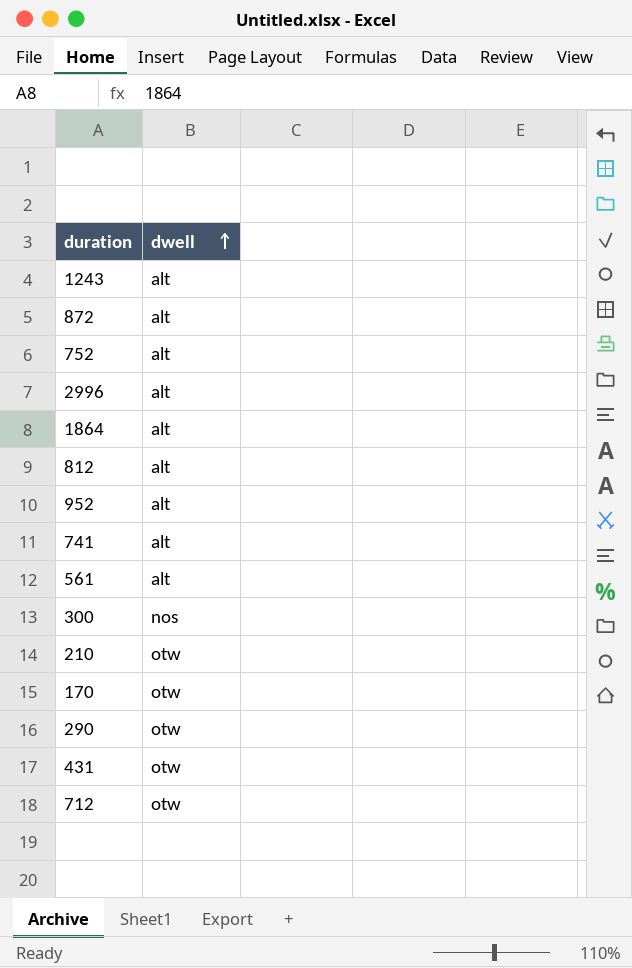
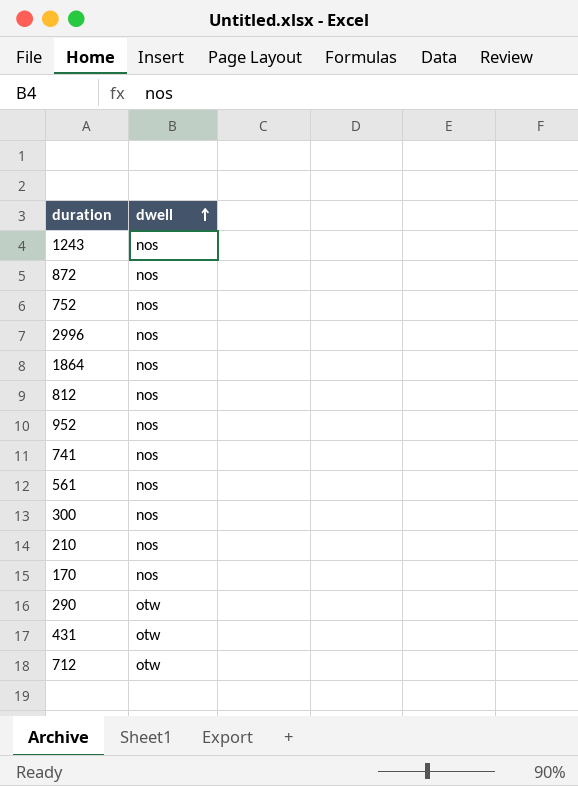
1243 | dwell: alt -> nos
872 | dwell: alt -> nos
752 | dwell: alt -> nos
2996 | dwell: alt -> nos
1864 | dwell: alt -> nos
812 | dwell: alt -> nos
952 | dwell: alt -> nos
741 | dwell: alt -> nos
561 | dwell: alt -> nos
210 | dwell: otw -> nos
170 | dwell: otw -> nos

